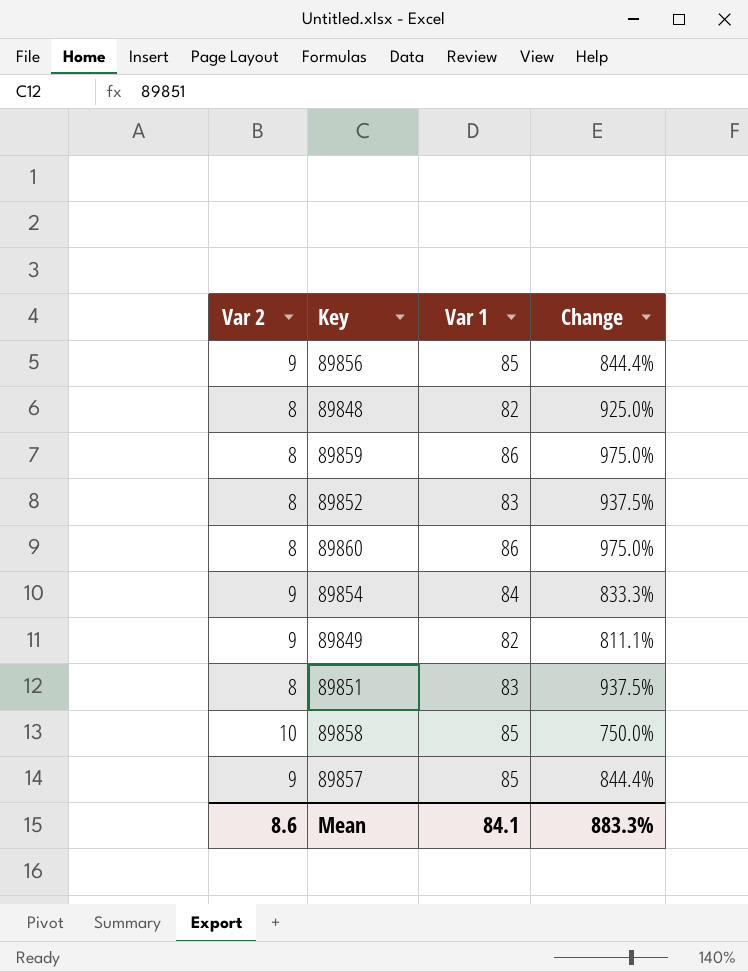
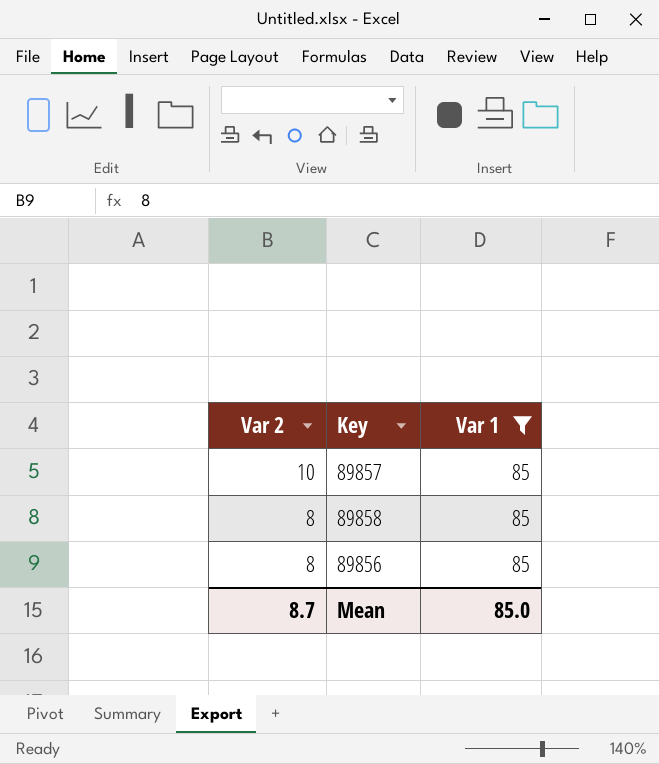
filter: none -> Var 1 = 85
row order: none -> Var 2 descending
column Change | formula: ([Var 1] - [Var 2]) / [Var 2] -> none
89857 | Var 2: 9 -> 10
89858 | Var 2: 10 -> 8
89856 | Var 2: 9 -> 8
Mean | Var 2: 8.6 -> 8.7
Mean | Var 1: 84.1 -> 85.0

